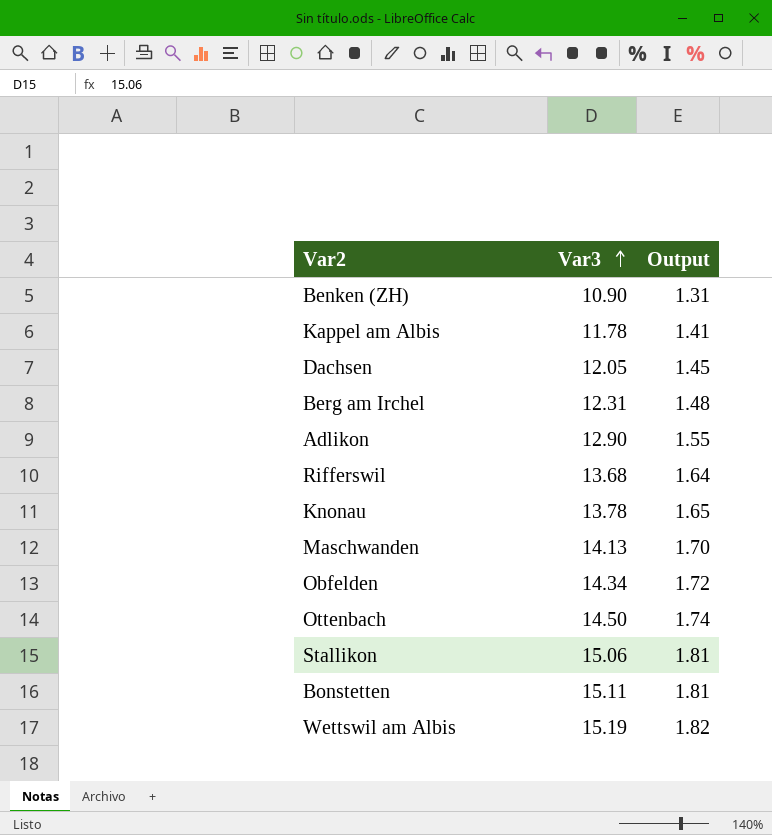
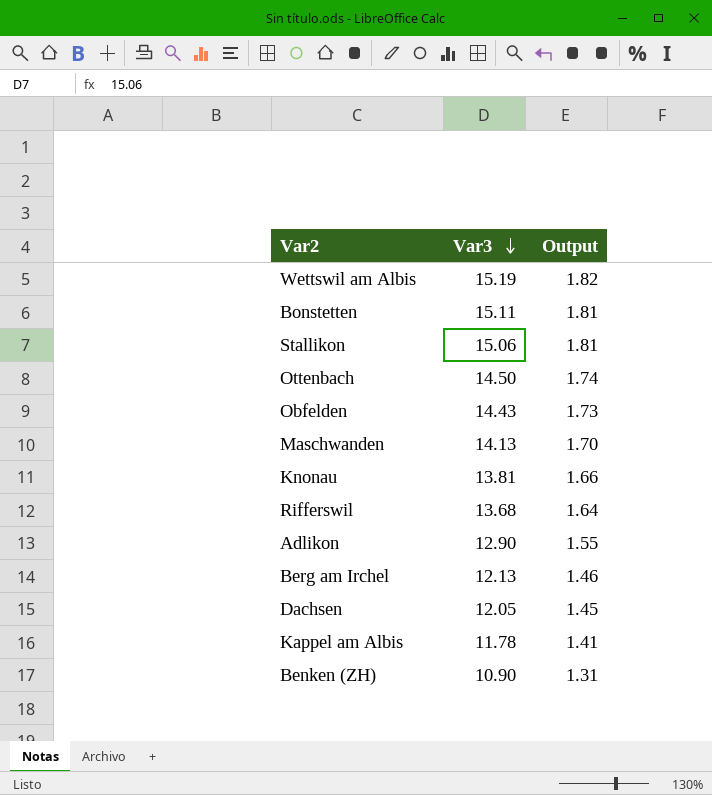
row order: Var3 ascending -> Var3 descending
Obfelden | Var3: 14.34 -> 14.43
Obfelden | Output: 1.72 -> 1.73
Knonau | Var3: 13.78 -> 13.81
Knonau | Output: 1.65 -> 1.66
Berg am Irchel | Var3: 12.31 -> 12.13
Berg am Irchel | Output: 1.48 -> 1.46

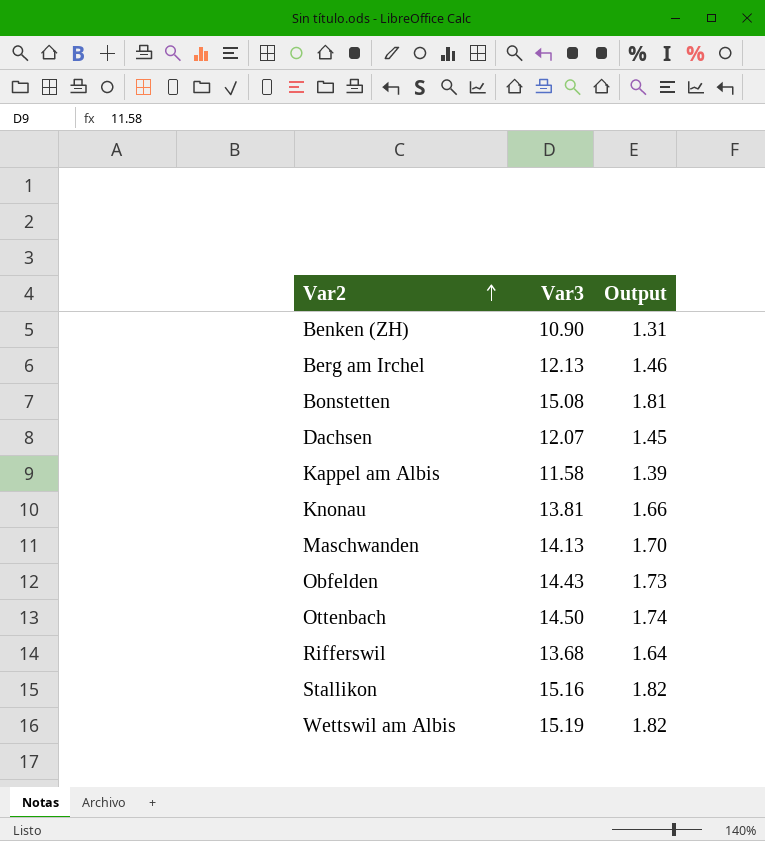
row order: Var3 descending -> Var2 ascending
row Adlikon: 12.90 | 1.55 -> none
Bonstetten | Var3: 15.11 -> 15.08
Dachsen | Var3: 12.05 -> 12.07
Kappel am Albis | Var3: 11.78 -> 11.58
Kappel am Albis | Output: 1.41 -> 1.39
Stallikon | Var3: 15.06 -> 15.16
Stallikon | Output: 1.81 -> 1.82

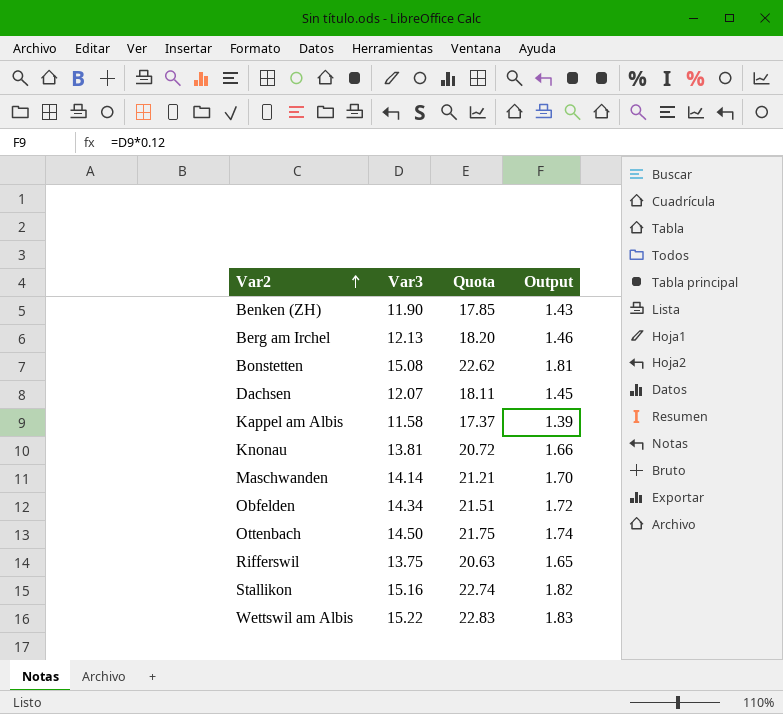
column Quota | formula: none -> [Var3] * 1.5
Benken (ZH) | Var3: 10.90 -> 11.90
Benken (ZH) | Output: 1.31 -> 1.43
Maschwanden | Var3: 14.13 -> 14.14
Obfelden | Var3: 14.43 -> 14.34
Obfelden | Output: 1.73 -> 1.72
Rifferswil | Var3: 13.68 -> 13.75
Rifferswil | Output: 1.64 -> 1.65
Wettswil am Albis | Var3: 15.19 -> 15.22
Wettswil am Albis | Output: 1.82 -> 1.83

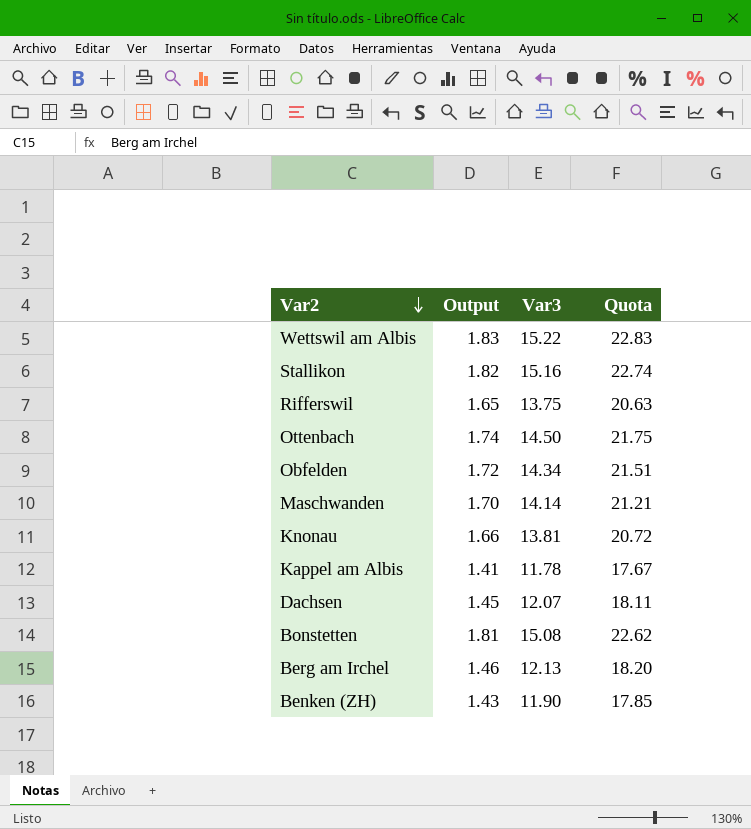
row order: Var2 ascending -> Var2 descending
column Output | position: 4 -> 2
Kappel am Albis | Output: 1.39 -> 1.41
Kappel am Albis | Var3: 11.58 -> 11.78
Kappel am Albis | Quota: 17.37 -> 17.67

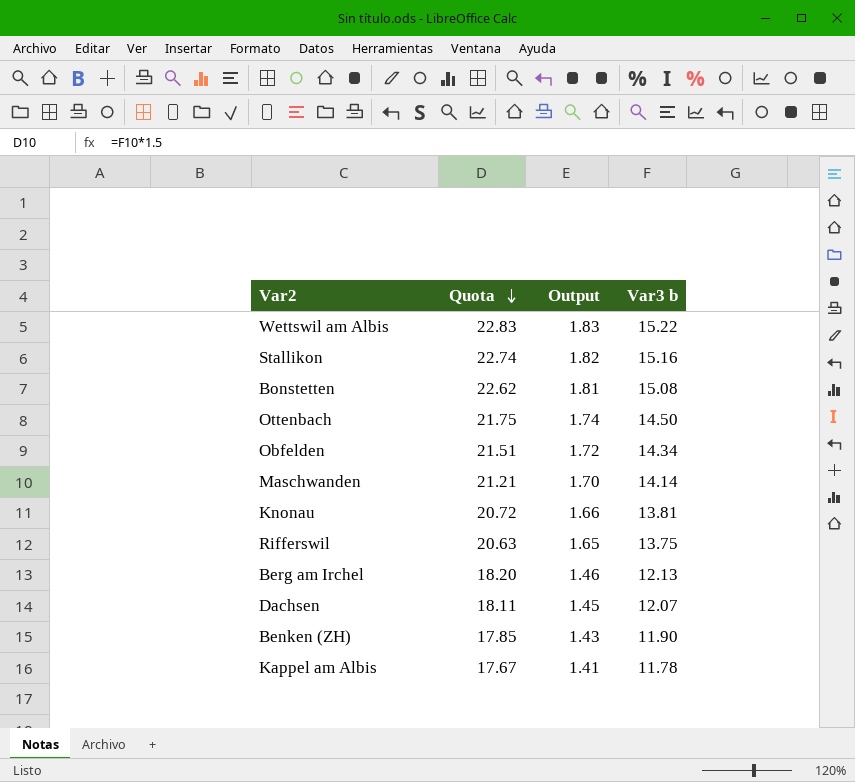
row order: Var2 descending -> Quota descending
column Quota | position: 4 -> 2
column name: Var3 -> Var3 b

